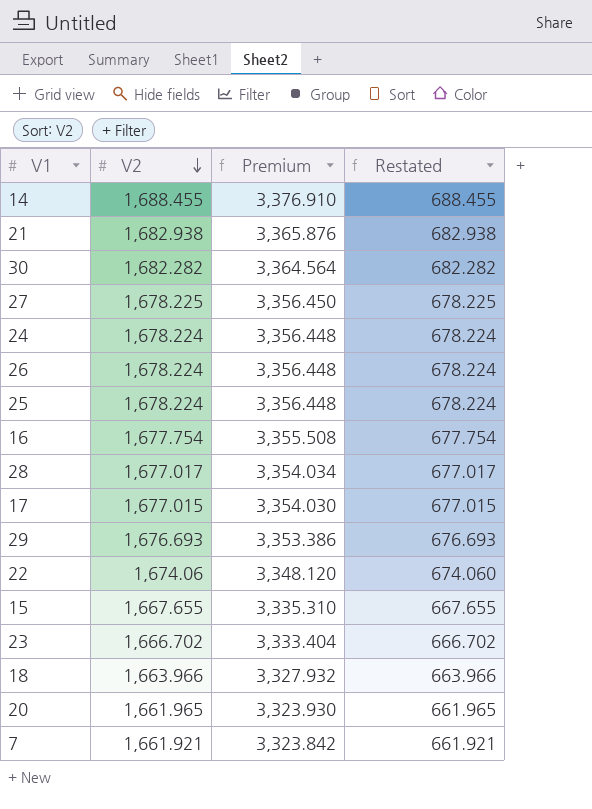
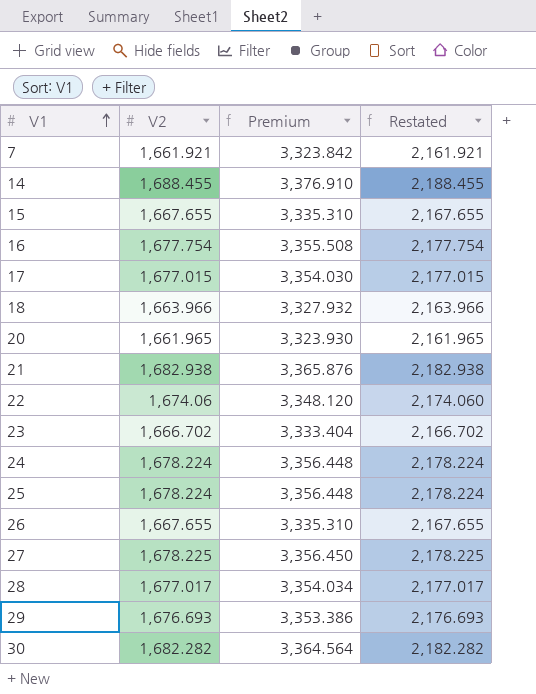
row order: V2 descending -> V1 ascending
column Restated | formula: [V2] - 1000 -> [V2] + 500
26 | V2: 1,678.224 -> 1,667.655
26 | Premium: 3,356.448 -> 3,335.310

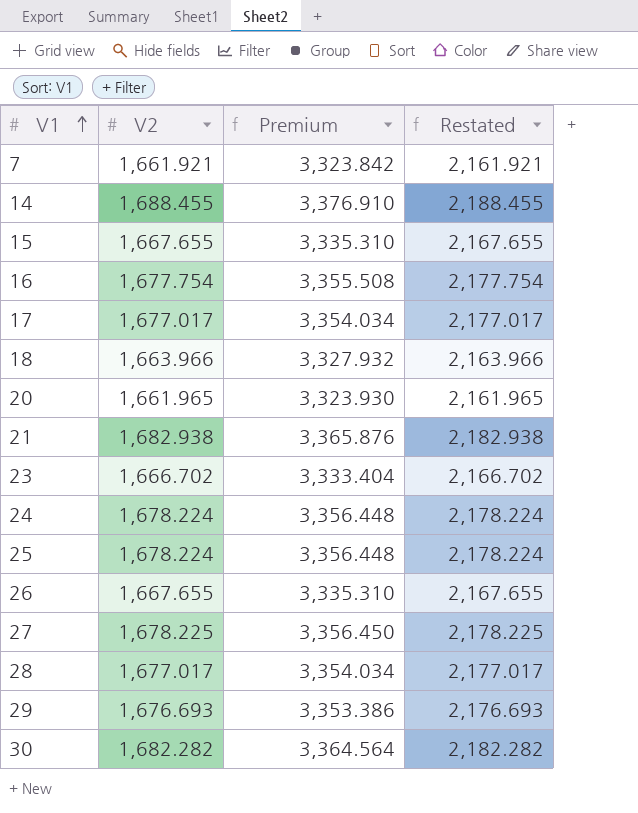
row 22: 1,674.06 | 3,348.120 | 2,174.060 -> none
17 | V2: 1,677.015 -> 1,677.017
17 | Premium: 3,354.030 -> 3,354.034
17 | Restated: 2,177.015 -> 2,177.017

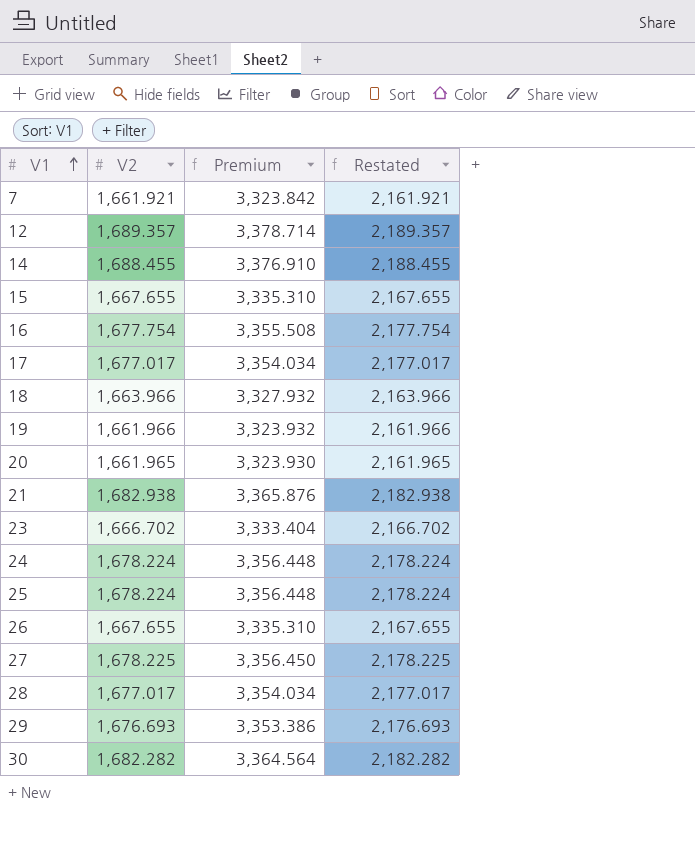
row 12: none -> 1,689.357 | 3,378.714 | 2,189.357
row 19: none -> 1,661.966 | 3,323.932 | 2,161.966

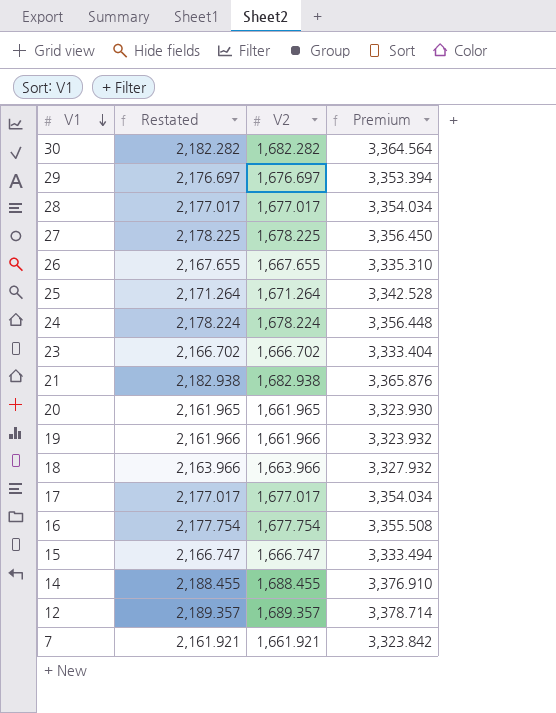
row order: V1 ascending -> V1 descending
column Restated | position: 4 -> 2
29 | Restated: 2,176.693 -> 2,176.697
29 | V2: 1,676.693 -> 1,676.697
29 | Premium: 3,353.386 -> 3,353.394
25 | Restated: 2,178.224 -> 2,171.264
25 | V2: 1,678.224 -> 1,671.264
25 | Premium: 3,356.448 -> 3,342.528
15 | Restated: 2,167.655 -> 2,166.747
15 | V2: 1,667.655 -> 1,666.747
15 | Premium: 3,335.310 -> 3,333.494

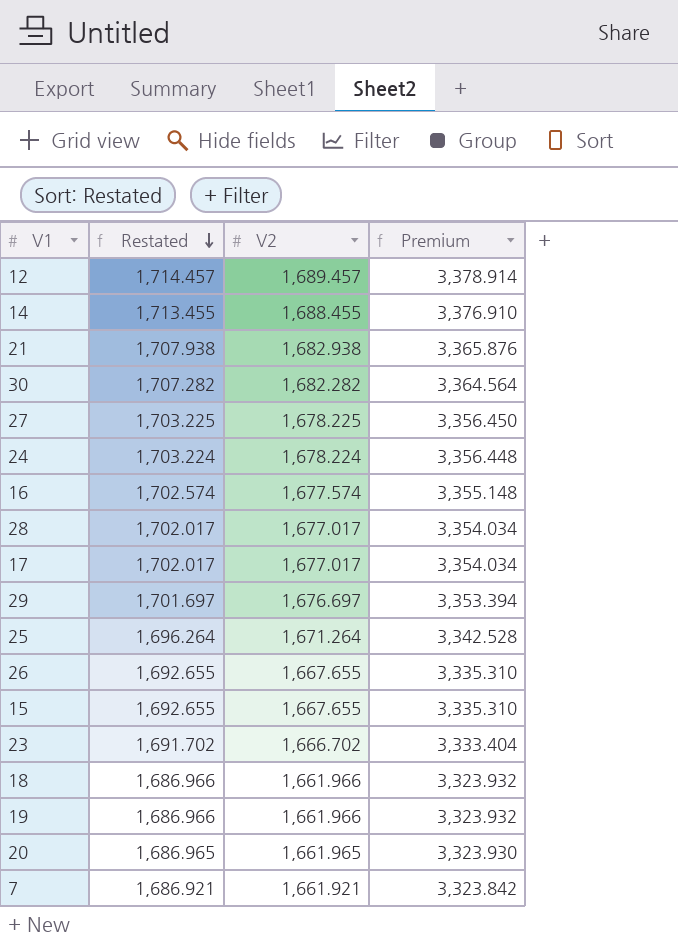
row order: V1 descending -> Restated descending
column Restated | formula: [V2] + 500 -> [V2] + 25
12 | V2: 1,689.357 -> 1,689.457
12 | Premium: 3,378.714 -> 3,378.914
16 | V2: 1,677.754 -> 1,677.574
16 | Premium: 3,355.508 -> 3,355.148
15 | V2: 1,666.747 -> 1,667.655
15 | Premium: 3,333.494 -> 3,335.310
18 | V2: 1,663.966 -> 1,661.966
18 | Premium: 3,327.932 -> 3,323.932

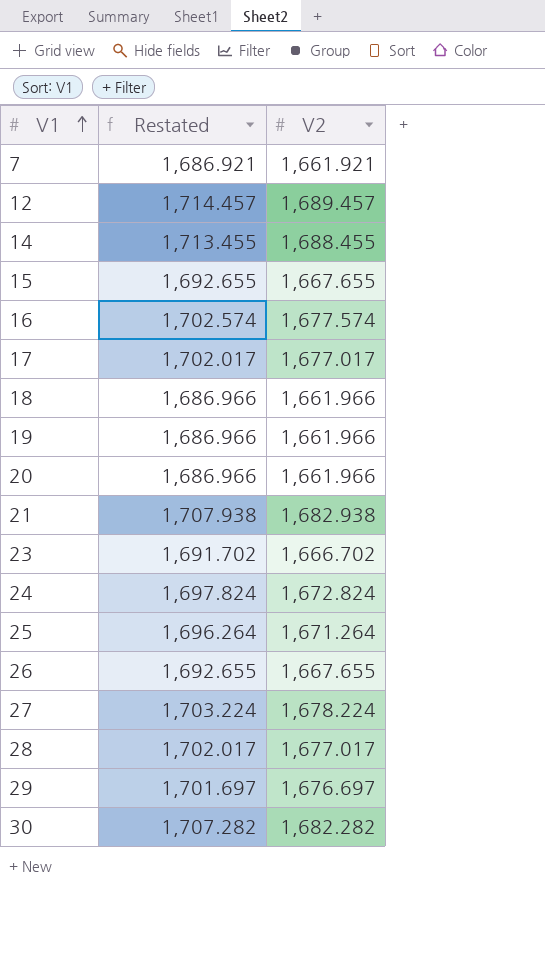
row order: Restated descending -> V1 ascending
column Premium | formula: [V2] * 2 -> none
20 | Restated: 1,686.965 -> 1,686.966
20 | V2: 1,661.965 -> 1,661.966
24 | Restated: 1,703.224 -> 1,697.824
24 | V2: 1,678.224 -> 1,672.824
27 | Restated: 1,703.225 -> 1,703.224
27 | V2: 1,678.225 -> 1,678.224

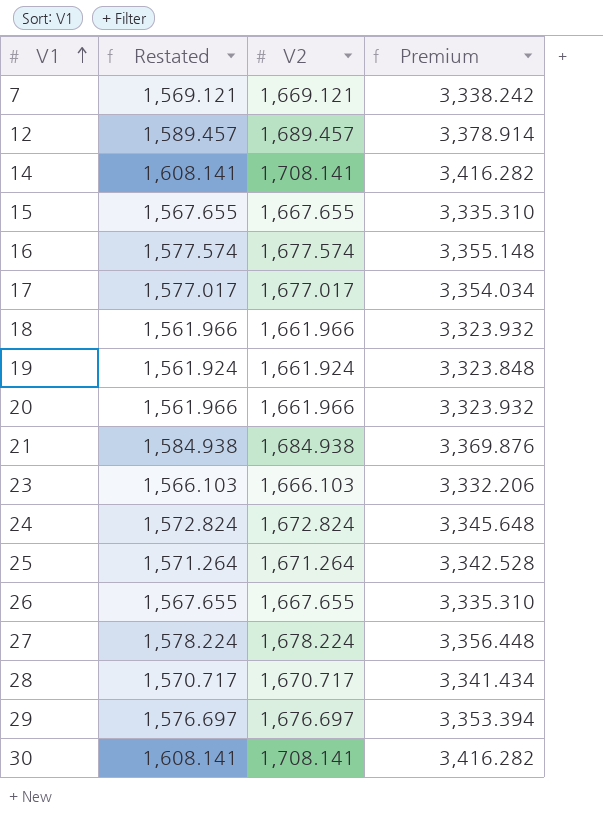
column Restated | formula: [V2] + 25 -> [V2] - 100
column Premium | formula: none -> [V2] * 2
7 | V2: 1,661.921 -> 1,669.121
14 | V2: 1,688.455 -> 1,708.141
19 | V2: 1,661.966 -> 1,661.924
21 | V2: 1,682.938 -> 1,684.938
23 | V2: 1,666.702 -> 1,666.103
28 | V2: 1,677.017 -> 1,670.717
30 | V2: 1,682.282 -> 1,708.141

